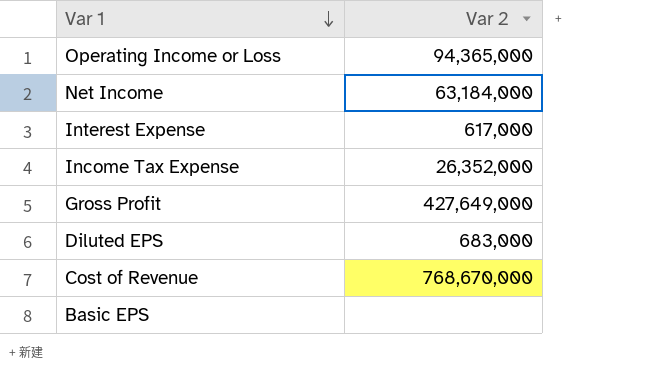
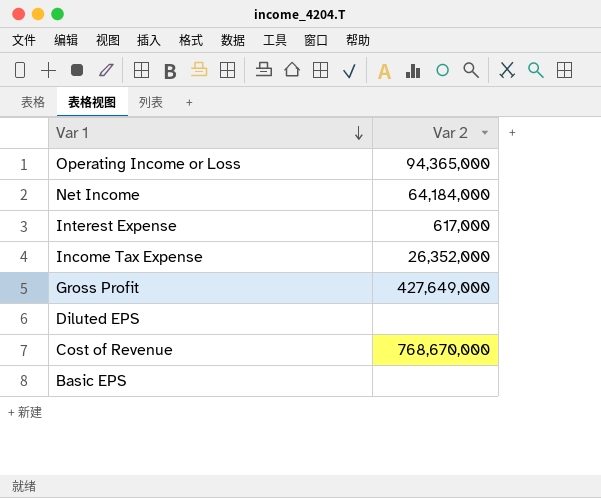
Net Income | Var 2: 63,184,000 -> 64,184,000
Diluted EPS | Var 2: 683,000 -> none

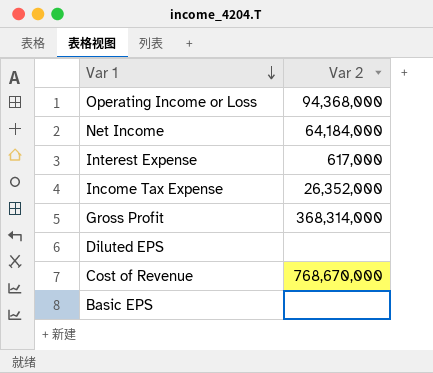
Operating Income or Loss | Var 2: 94,365,000 -> 94,368,000
Gross Profit | Var 2: 427,649,000 -> 368,314,000

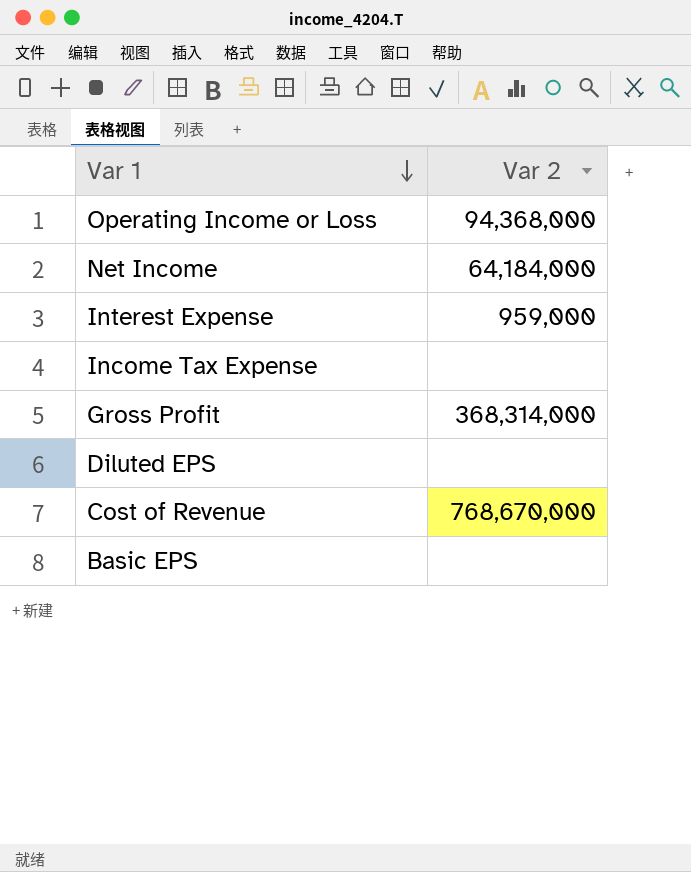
Interest Expense | Var 2: 617,000 -> 959,000
Income Tax Expense | Var 2: 26,352,000 -> none

